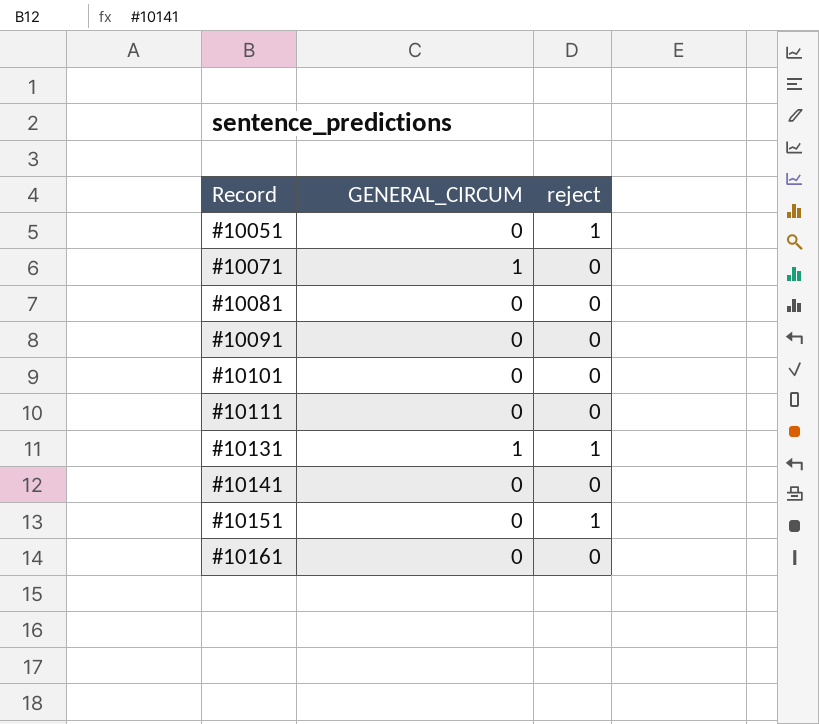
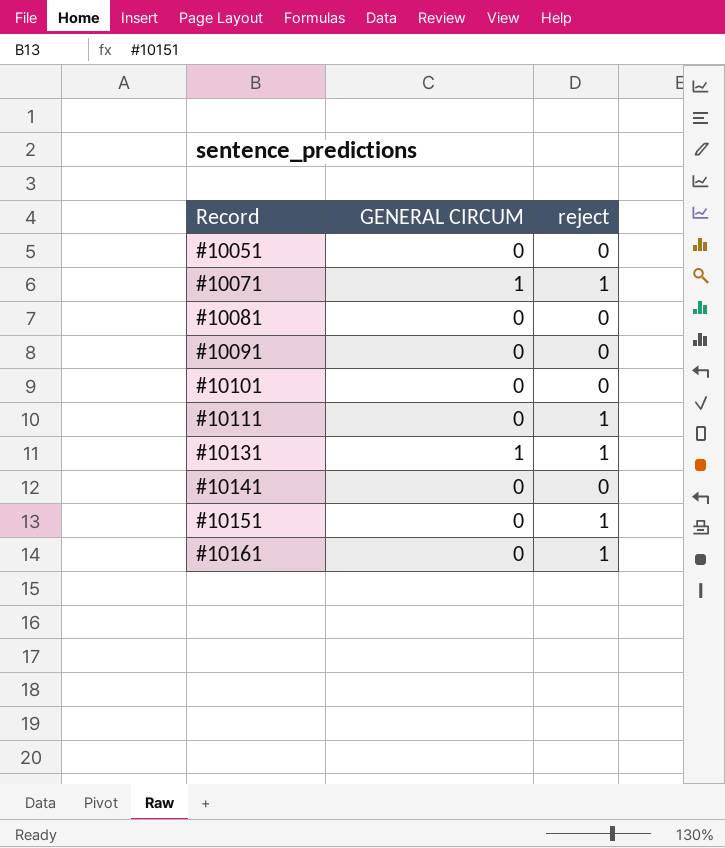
column name: GENERAL_CIRCUM -> GENERAL CIRCUM
#10051 | reject: 1 -> 0
#10071 | reject: 0 -> 1
#10111 | reject: 0 -> 1
#10161 | reject: 0 -> 1

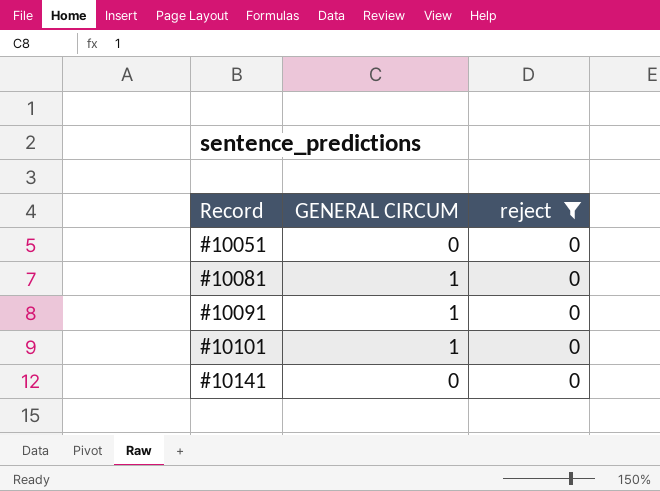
filter: none -> reject = 0
#10081 | GENERAL CIRCUM: 0 -> 1
#10091 | GENERAL CIRCUM: 0 -> 1
#10101 | GENERAL CIRCUM: 0 -> 1

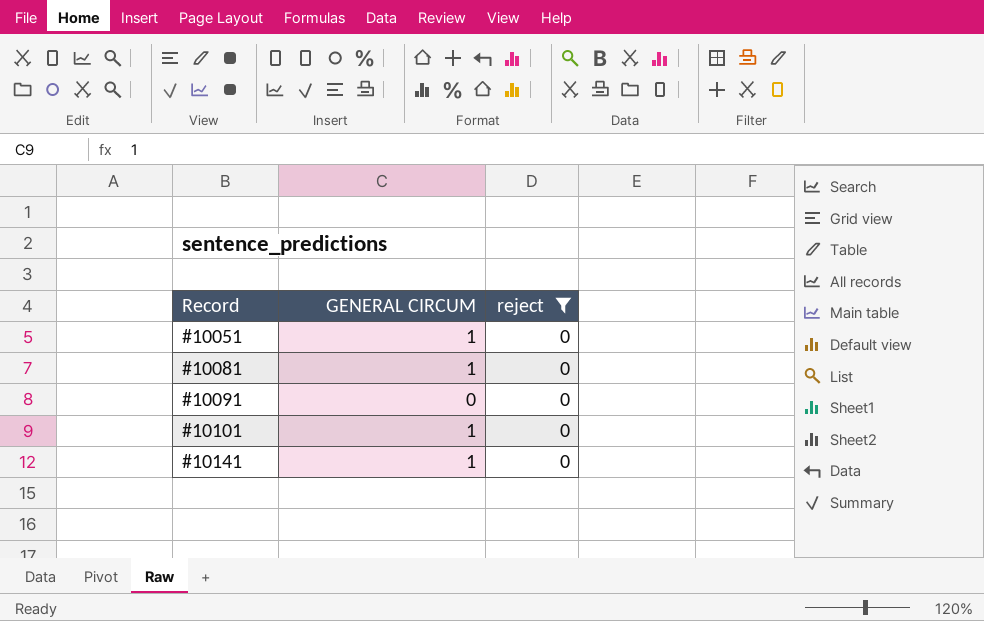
#10051 | GENERAL CIRCUM: 0 -> 1
#10091 | GENERAL CIRCUM: 1 -> 0
#10141 | GENERAL CIRCUM: 0 -> 1

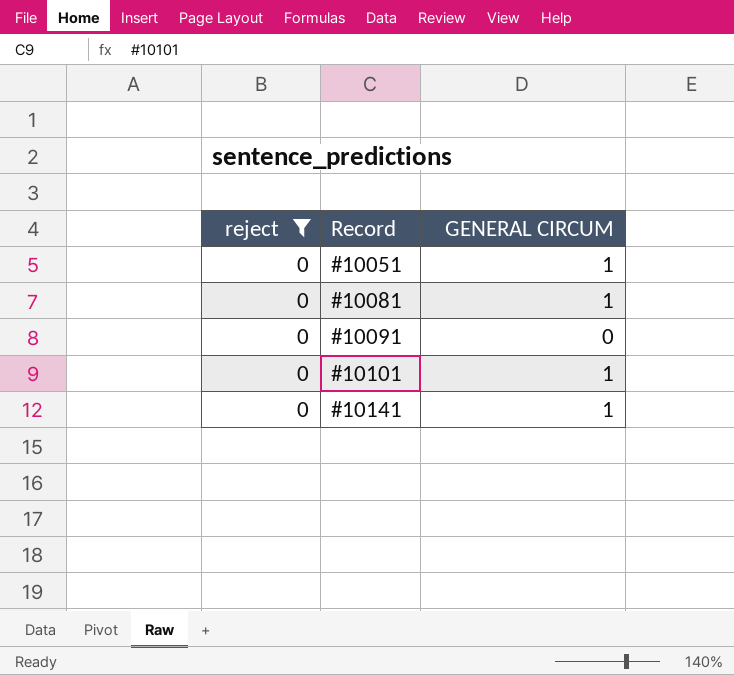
column reject | position: 3 -> 1

